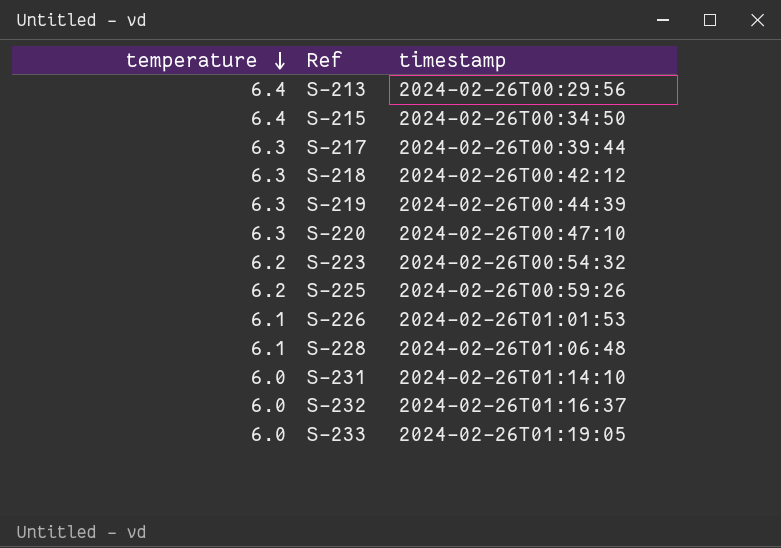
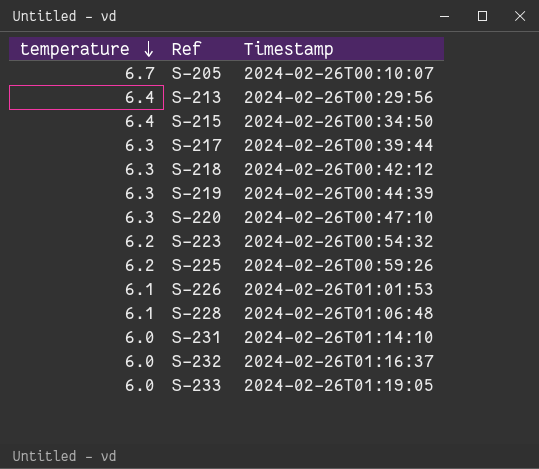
column name: timestamp -> Timestamp
row S-205: none -> 6.7 | 2024-02-26T00:10:07

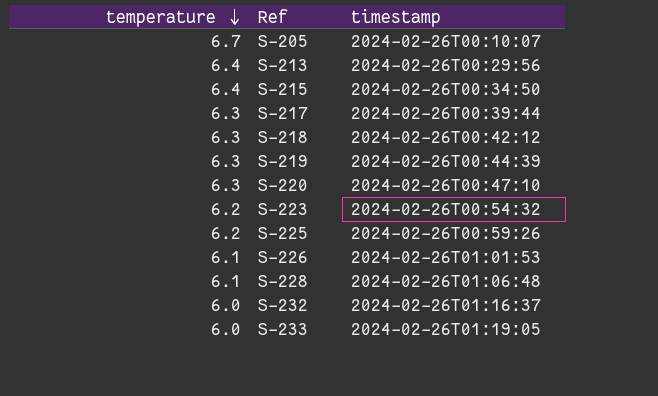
column name: Timestamp -> timestamp
row S-231: 6.0 | 2024-02-26T01:14:10 -> none

